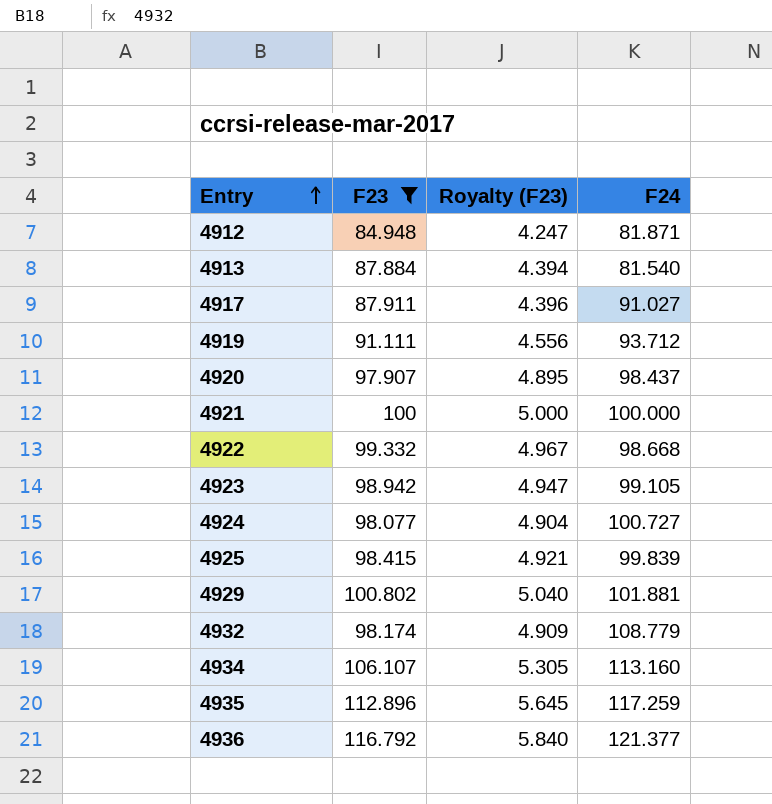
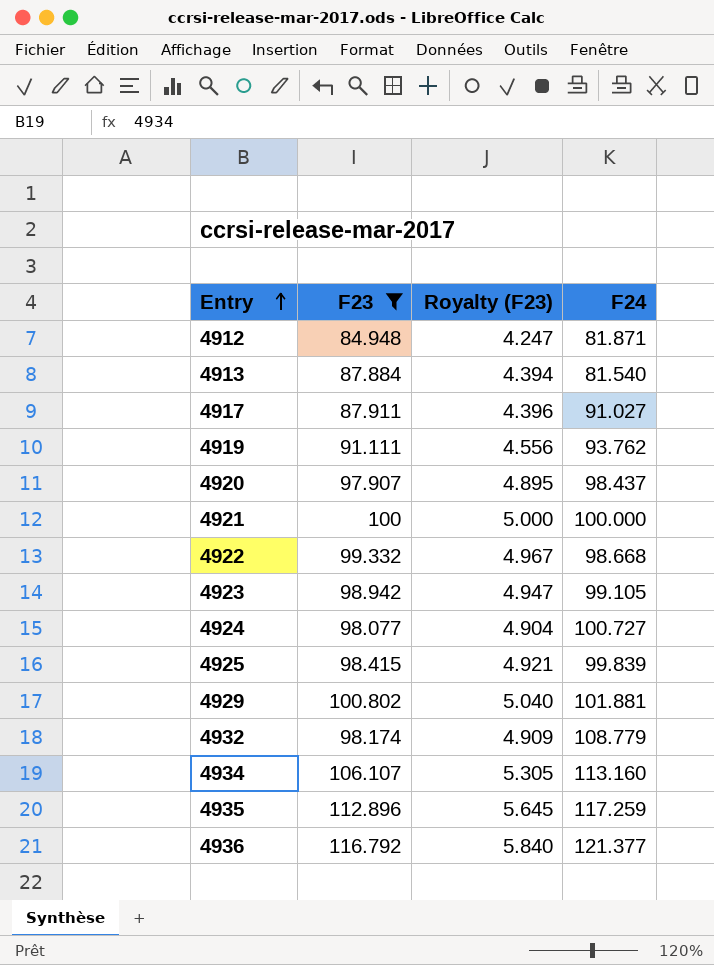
4919 | F24: 93.712 -> 93.762

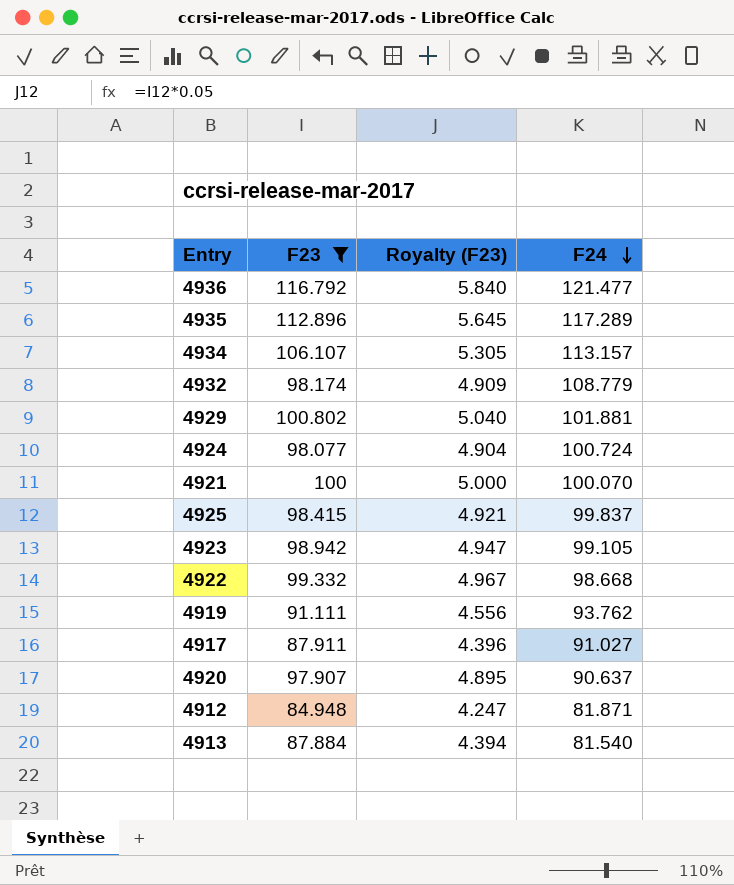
row order: Entry ascending -> F24 descending
4936 | F24: 121.377 -> 121.477
4935 | F24: 117.259 -> 117.289
4934 | F24: 113.160 -> 113.157
4924 | F24: 100.727 -> 100.724
4921 | F24: 100.000 -> 100.070
4925 | F24: 99.839 -> 99.837
4920 | F24: 98.437 -> 90.637

